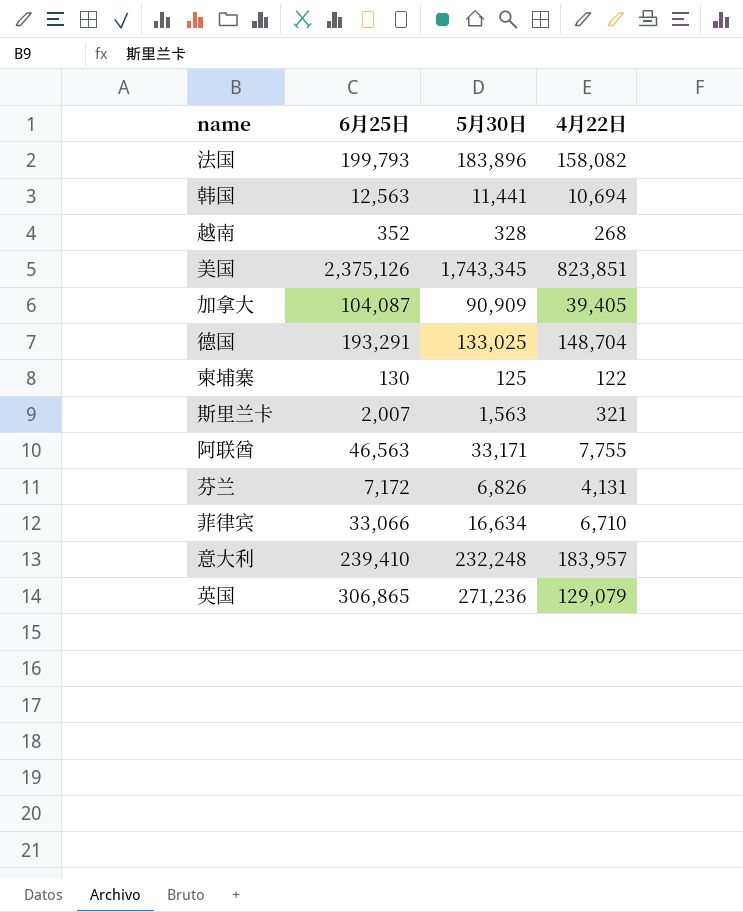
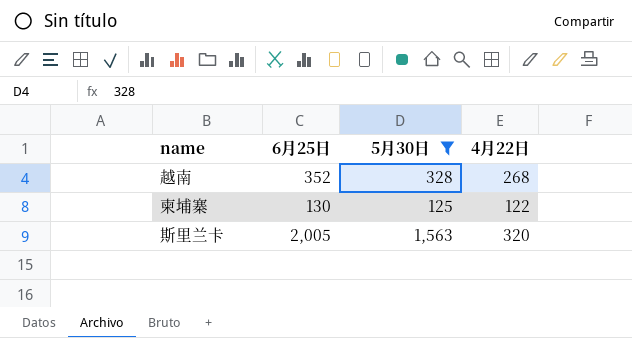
filter: none -> 5月30日 <= 1,563
斯里兰卡 | 6月25日: 2,007 -> 2,005
斯里兰卡 | 4月22日: 321 -> 320

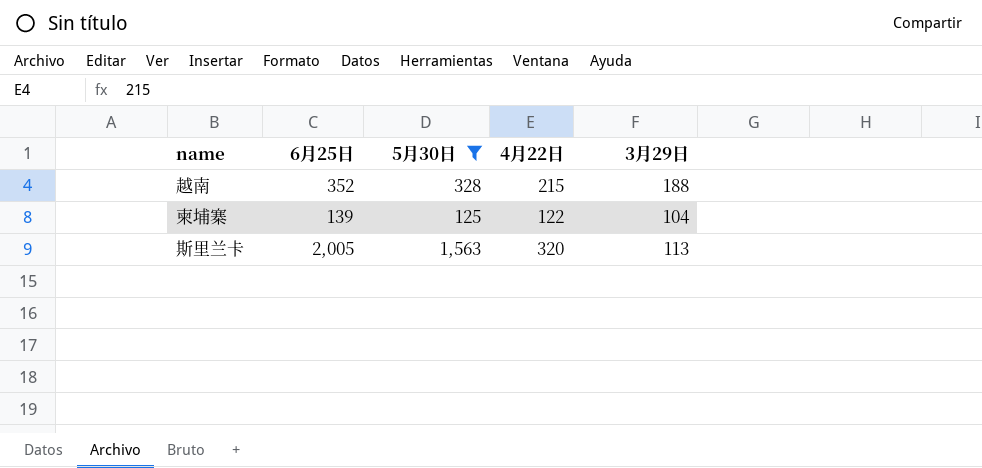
column 3月29日 | position: none -> 5
越南 | 4月22日: 268 -> 215
柬埔寨 | 6月25日: 130 -> 139

